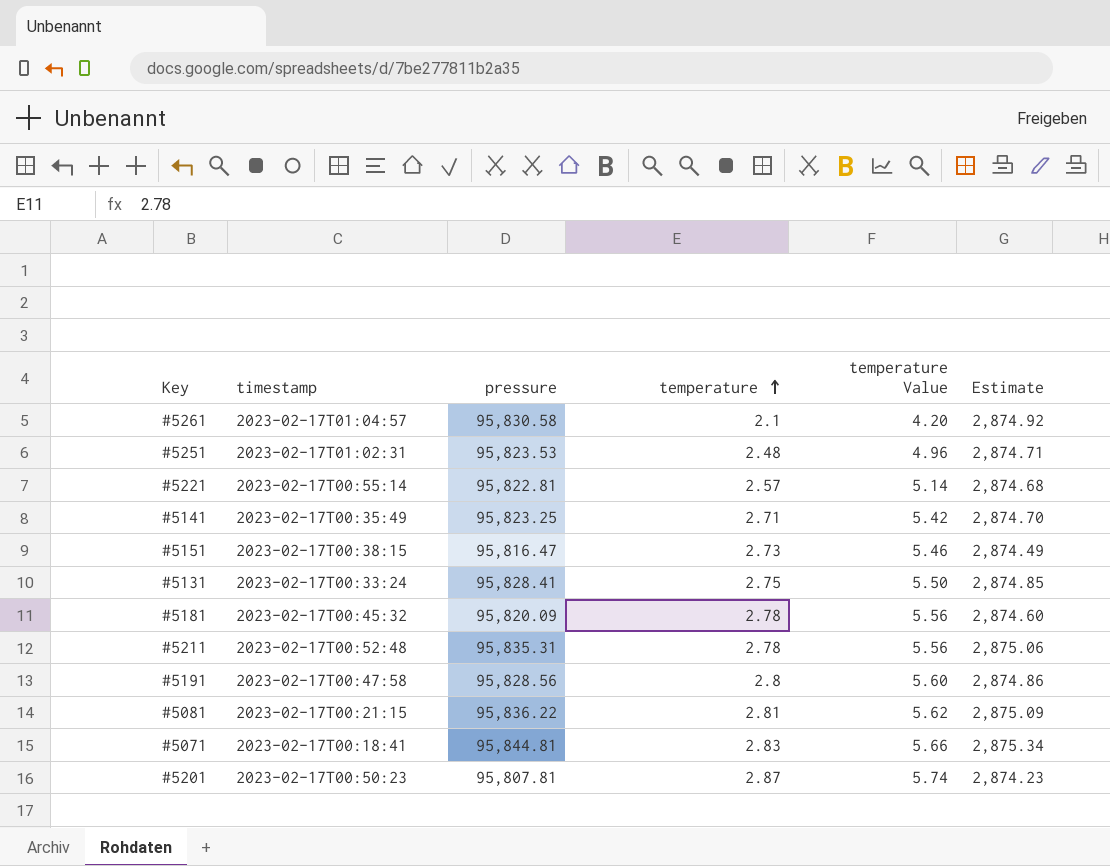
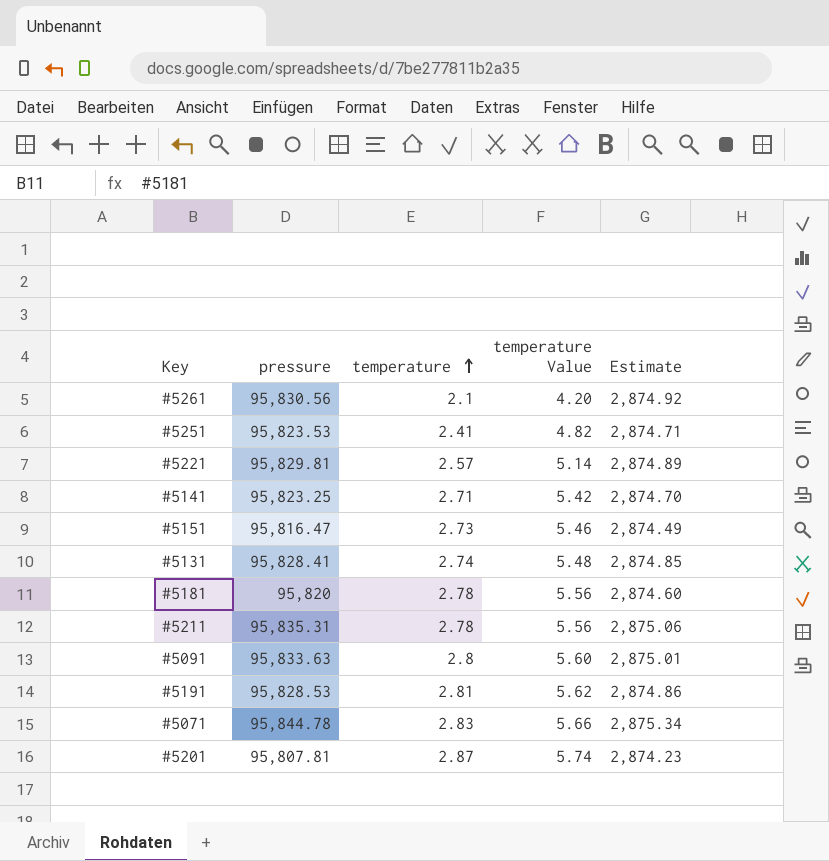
column timestamp | position: 2 -> none
row #5081: 2023-02-17T00:21:15 | 95,836.22 | 2.81 | 5.62 | 2,875.09 -> none
#5261 | pressure: 95,830.58 -> 95,830.56
#5251 | temperature: 2.48 -> 2.41
#5251 | temperature Value: 4.96 -> 4.82
#5221 | pressure: 95,822.81 -> 95,829.81
#5221 | Estimate: 2,874.68 -> 2,874.89
#5131 | temperature: 2.75 -> 2.74
#5131 | temperature Value: 5.50 -> 5.48
#5181 | pressure: 95,820.09 -> 95,820
row #5091: none -> 95,833.63 | 2.8 | 5.60 | 2,875.01
#5191 | pressure: 95,828.56 -> 95,828.53
#5191 | temperature: 2.8 -> 2.81
#5191 | temperature Value: 5.60 -> 5.62
#5071 | pressure: 95,844.81 -> 95,844.78

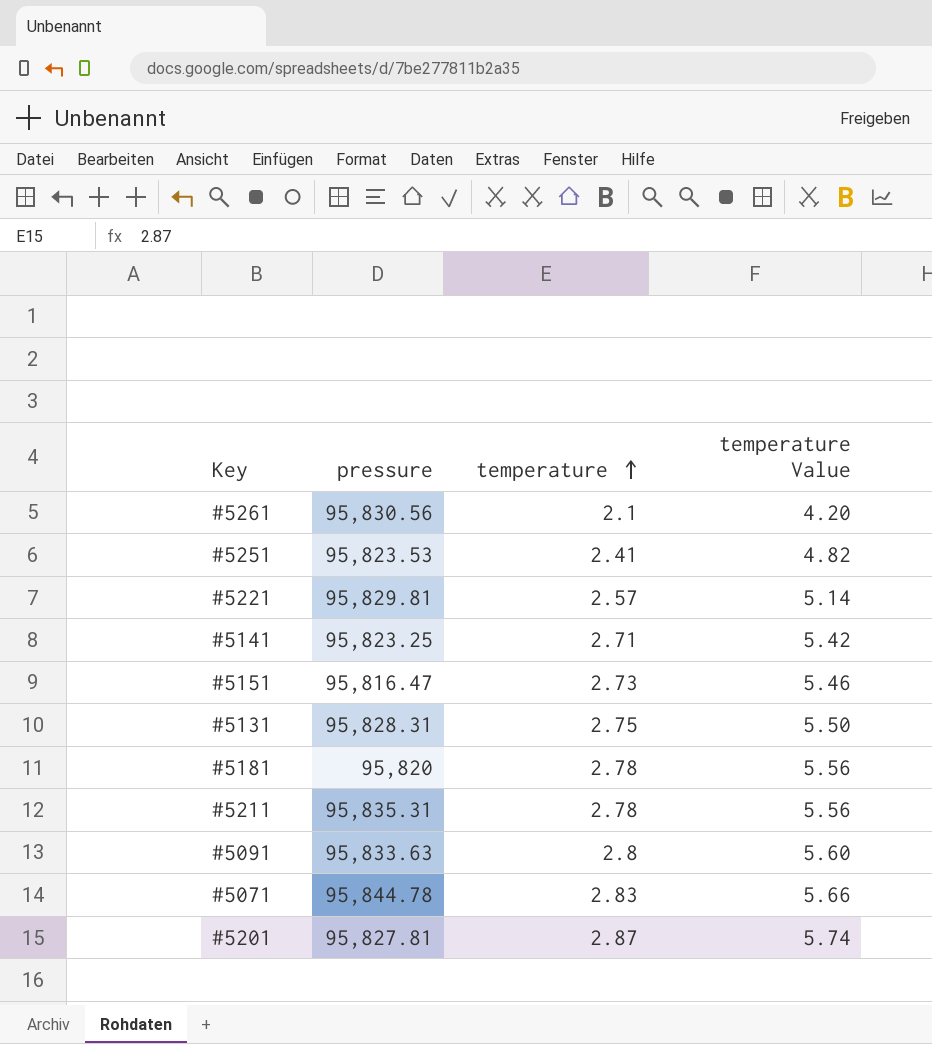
column Estimate | formula: [pressure] * 0.03 -> none
row #5191: 95,828.53 | 2.81 | 5.62 | 2,874.86 -> none
#5131 | pressure: 95,828.41 -> 95,828.31
#5131 | temperature: 2.74 -> 2.75
#5131 | temperature Value: 5.48 -> 5.50
#5201 | pressure: 95,807.81 -> 95,827.81

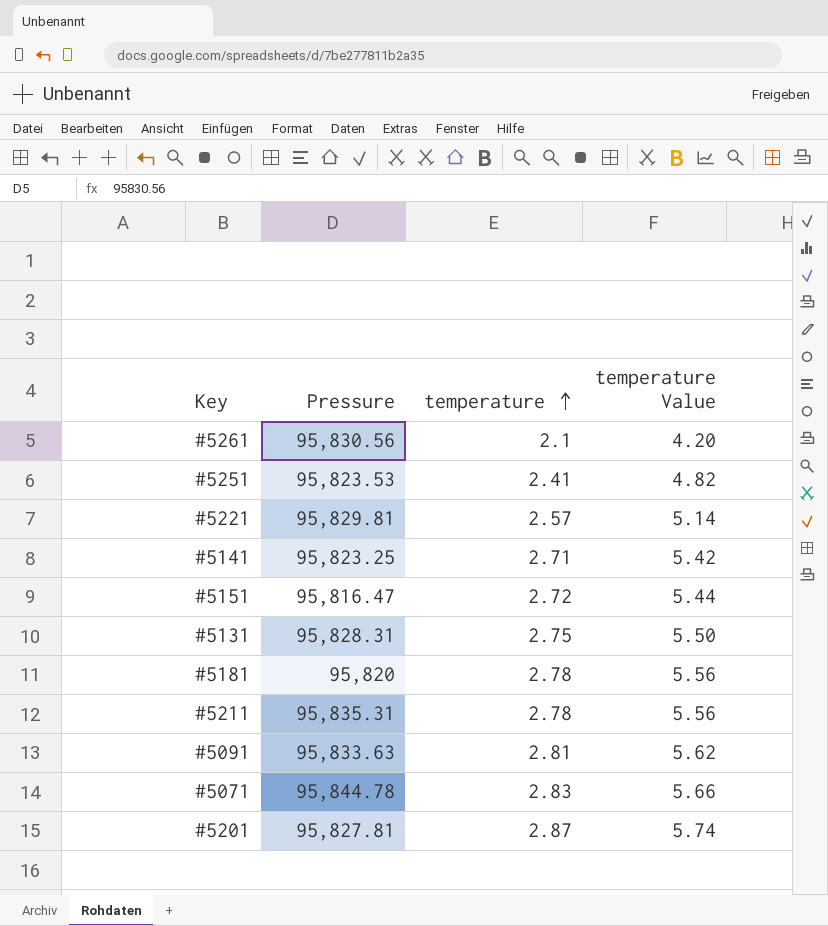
column name: pressure -> Pressure
#5151 | temperature: 2.73 -> 2.72
#5151 | temperature Value: 5.46 -> 5.44
#5091 | temperature: 2.8 -> 2.81
#5091 | temperature Value: 5.60 -> 5.62

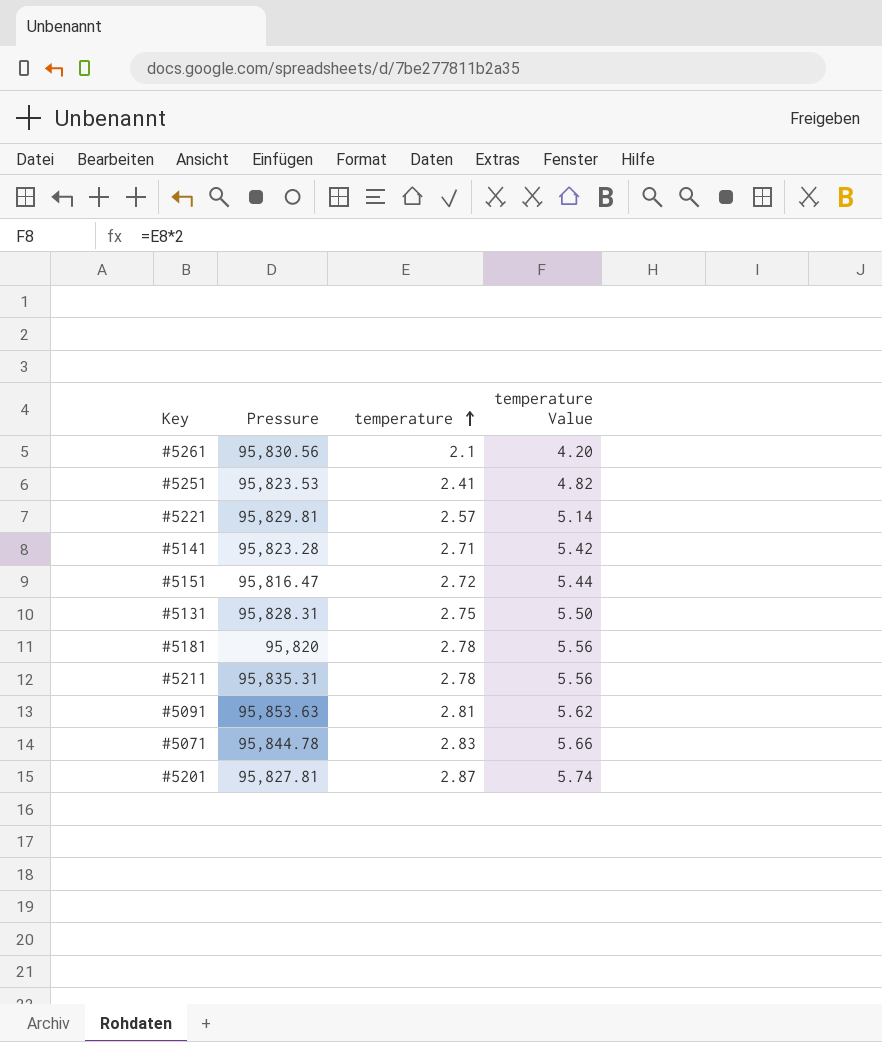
#5141 | Pressure: 95,823.25 -> 95,823.28
#5091 | Pressure: 95,833.63 -> 95,853.63

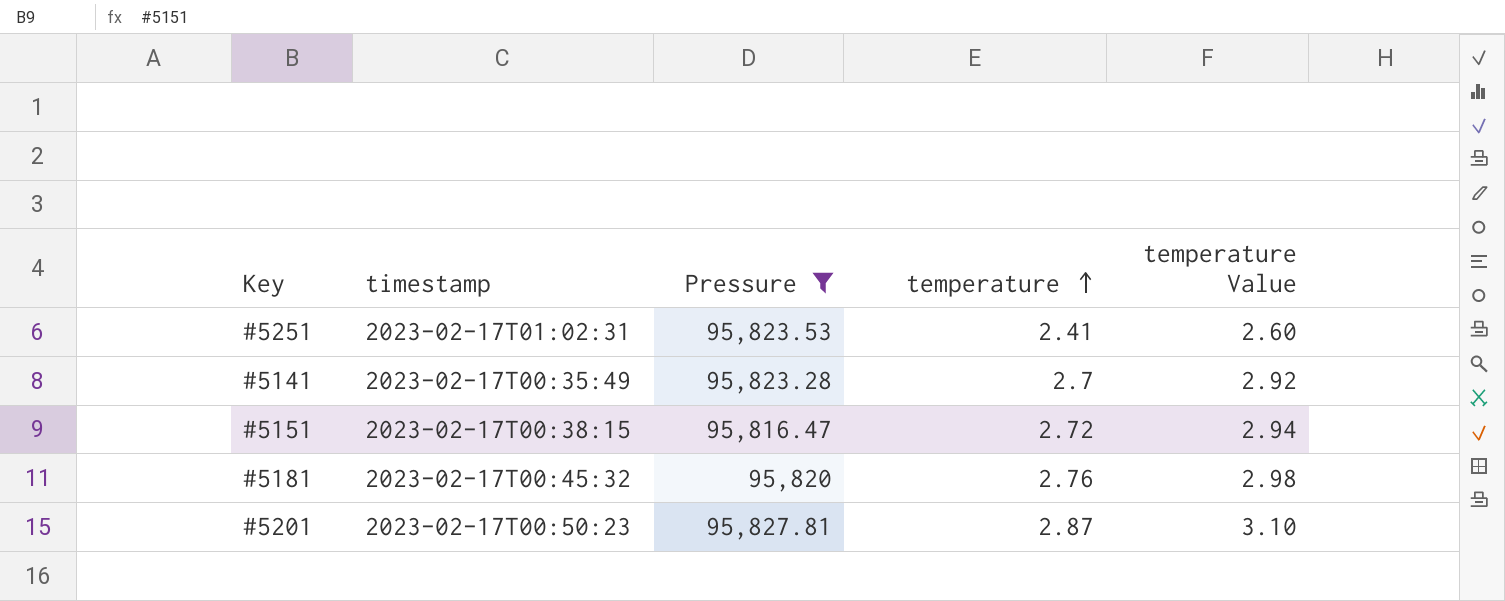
filter: none -> Pressure <= 95,827.81
column timestamp | position: none -> 2
column temperature Value | formula: [temperature] * 2 -> [temperature] * 1.08
#5141 | temperature: 2.71 -> 2.7
#5181 | temperature: 2.78 -> 2.76

